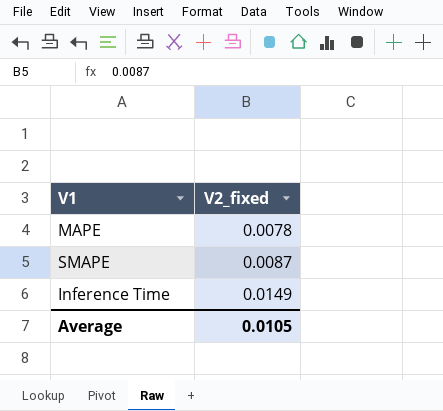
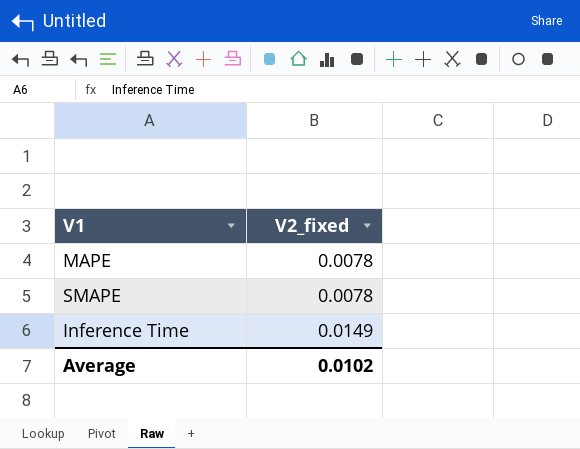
SMAPE | V2_fixed: 0.0087 -> 0.0078
Average | V2_fixed: 0.0105 -> 0.0102

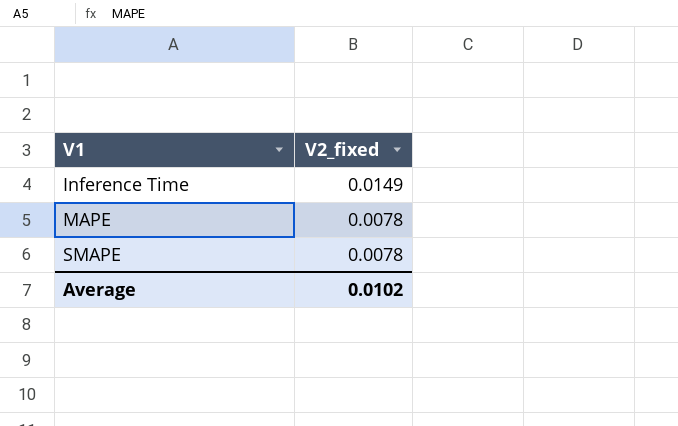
row order: V2_fixed ascending -> V1 ascending

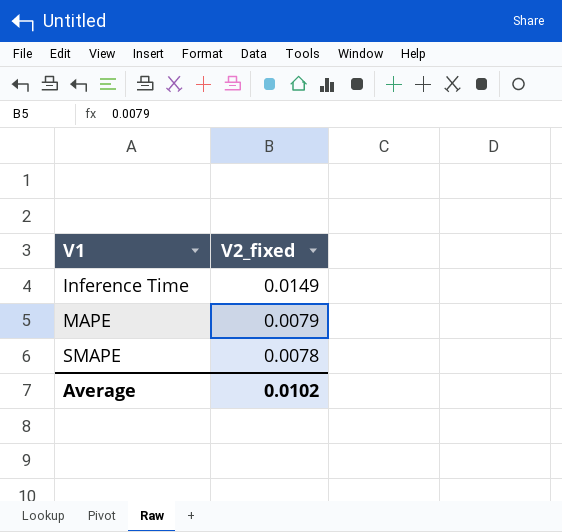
MAPE | V2_fixed: 0.0078 -> 0.0079

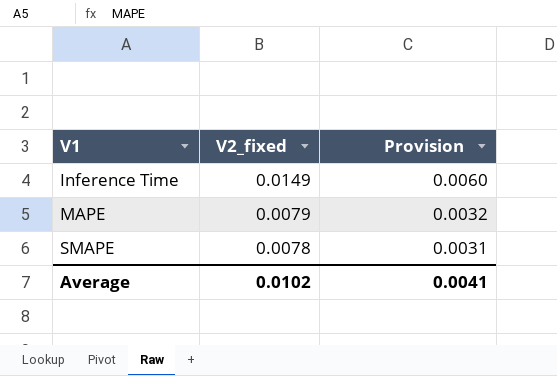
column Provision | formula: none -> [V2_fixed] * 0.4

